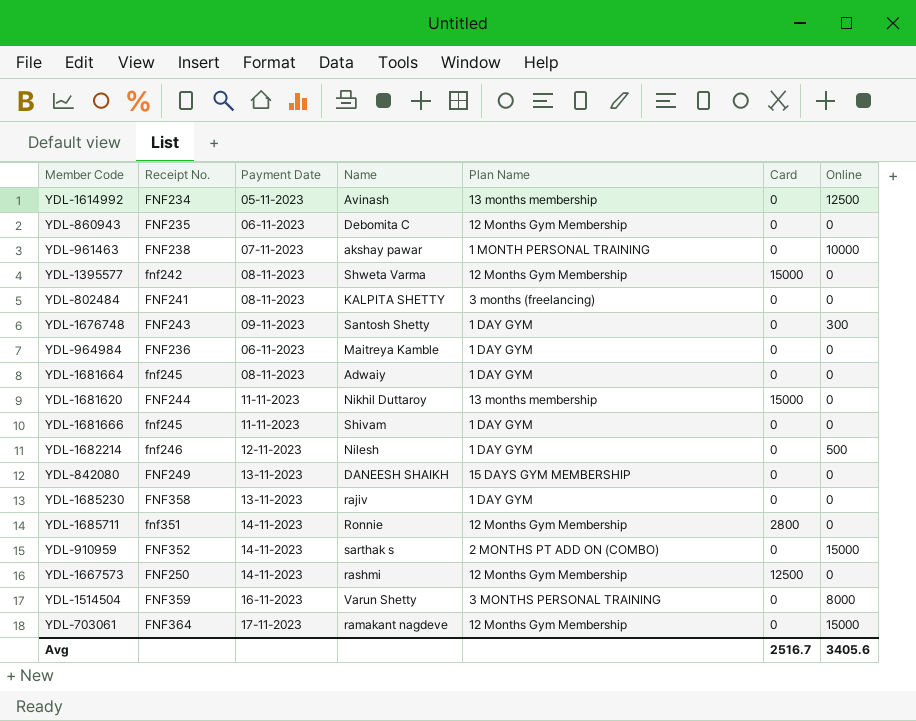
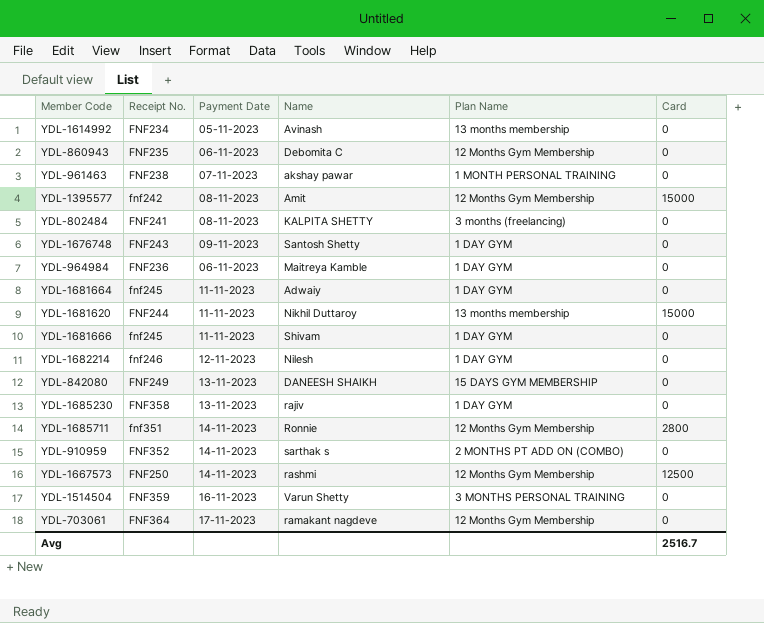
column Online | position: 7 -> none
YDL-1395577 | Name: Shweta Varma -> Amit
YDL-1681664 | Payment Date: 08-11-2023 -> 11-11-2023

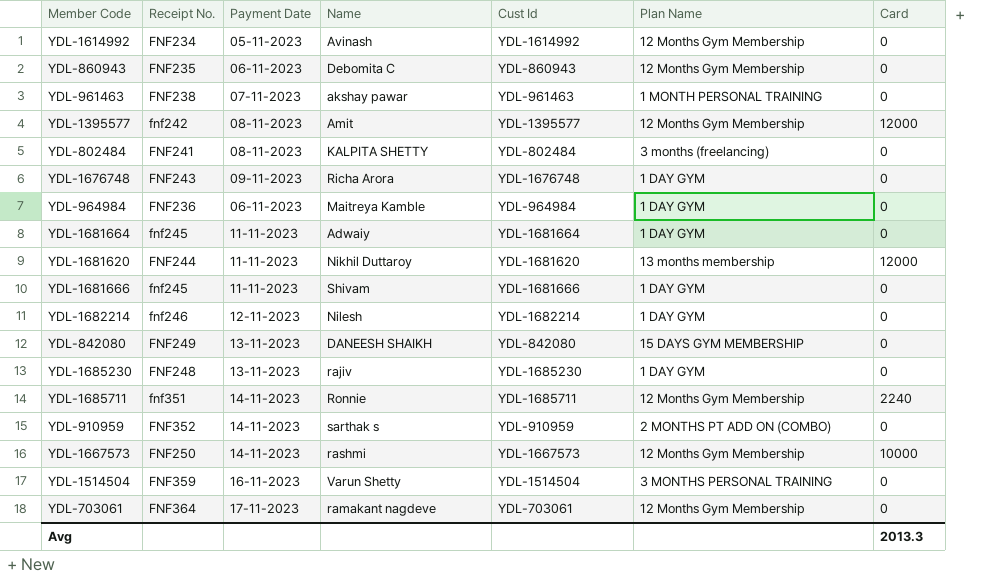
column Cust Id | position: none -> 5
YDL-1614992 | Plan Name: 13 months membership -> 12 Months Gym Membership
YDL-1395577 | Card: 15000 -> 12000
YDL-1676748 | Name: Santosh Shetty -> Richa Arora
YDL-1681620 | Card: 15000 -> 12000
YDL-1685230 | Receipt No.: FNF358 -> FNF248
YDL-1685711 | Card: 2800 -> 2240
YDL-1667573 | Card: 12500 -> 10000
Avg | Card: 2516.7 -> 2013.3

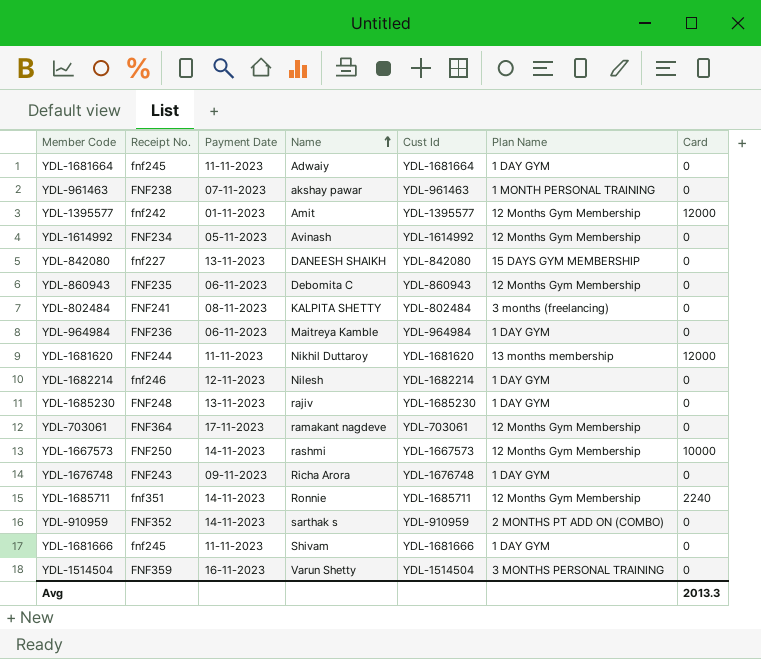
row order: none -> Name ascending
YDL-1395577 | Payment Date: 08-11-2023 -> 01-11-2023
YDL-842080 | Receipt No.: FNF249 -> fnf227

